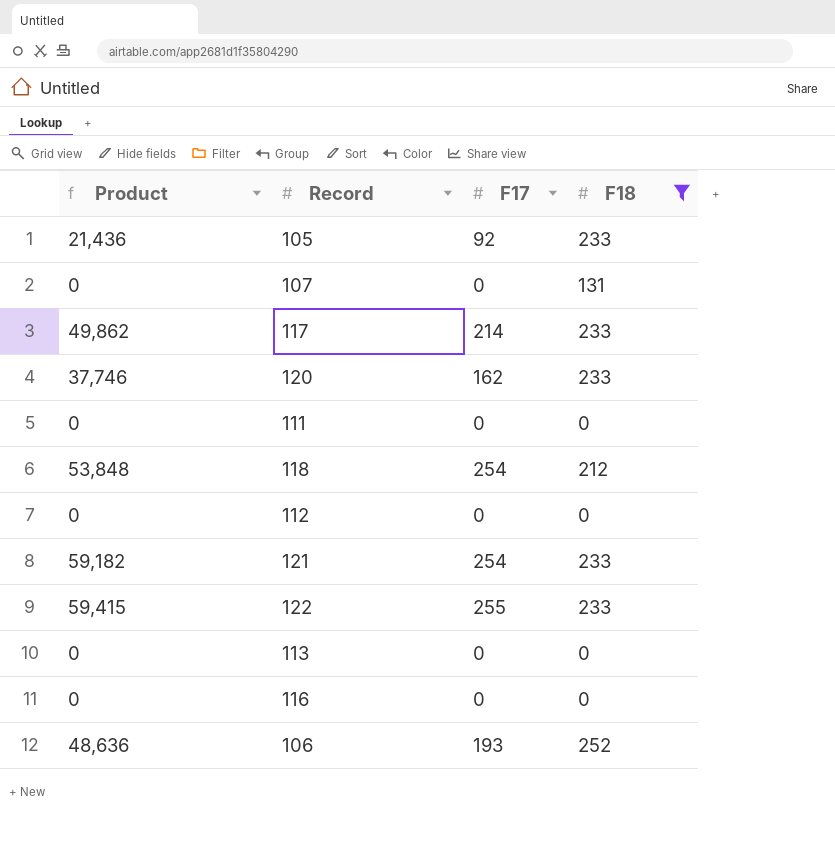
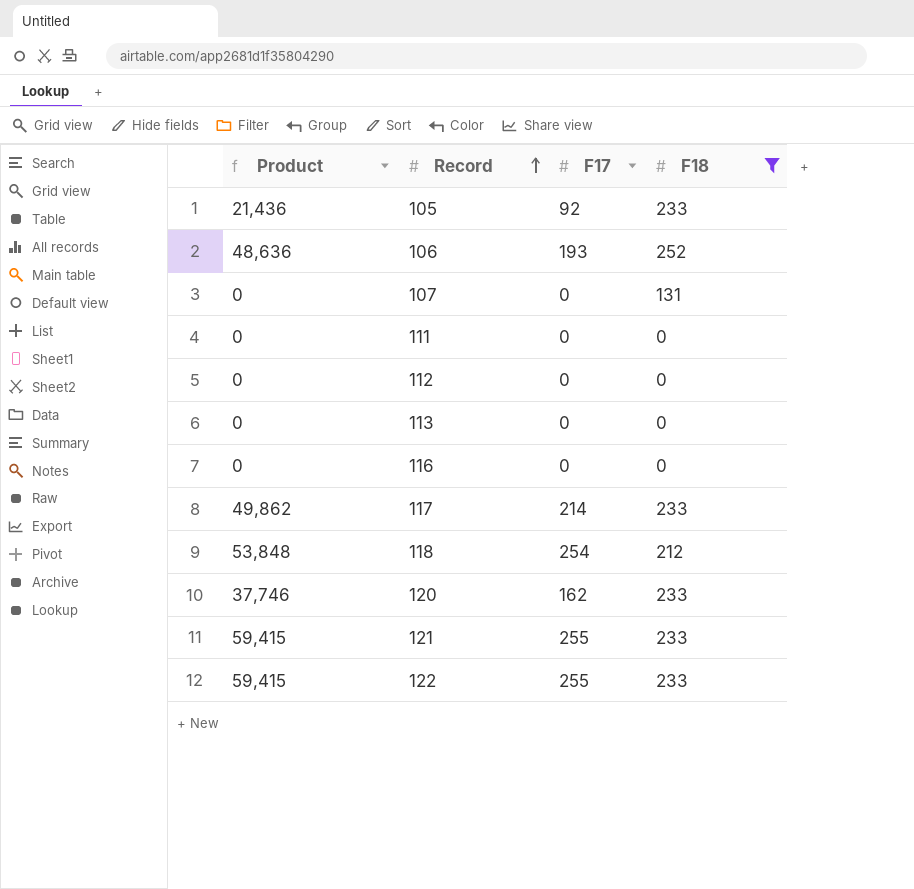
row order: none -> Record ascending
121 | Product: 59,182 -> 59,415
121 | F17: 254 -> 255

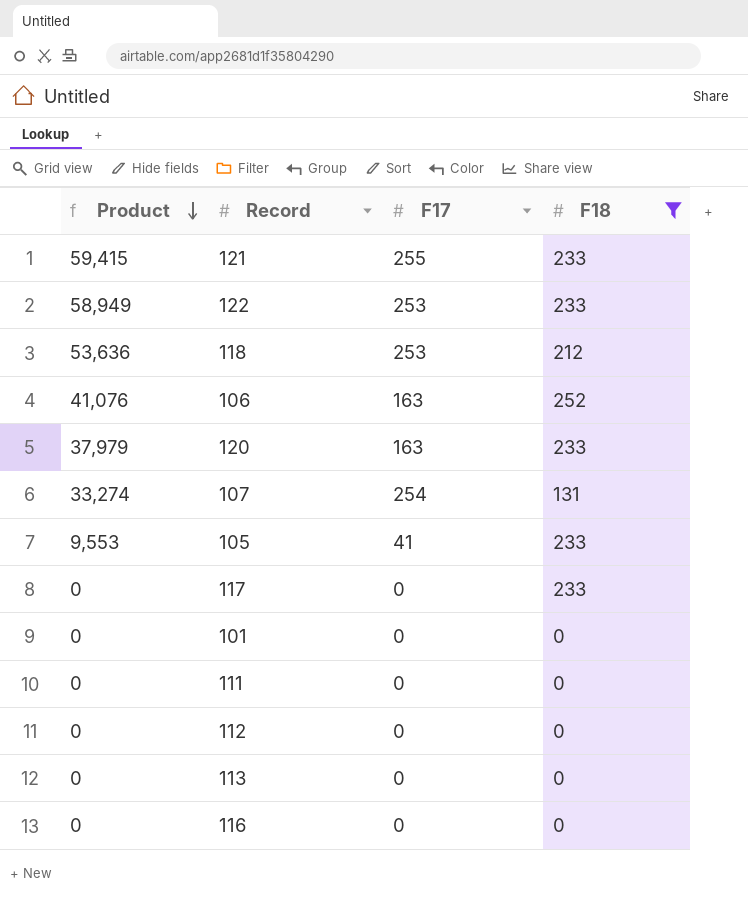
row order: Record ascending -> Product descending
122 | Product: 59,415 -> 58,949
122 | F17: 255 -> 253
118 | Product: 53,848 -> 53,636
118 | F17: 254 -> 253
106 | Product: 48,636 -> 41,076
106 | F17: 193 -> 163
120 | Product: 37,746 -> 37,979
120 | F17: 162 -> 163
107 | Product: 0 -> 33,274
107 | F17: 0 -> 254
105 | Product: 21,436 -> 9,553
105 | F17: 92 -> 41
117 | Product: 49,862 -> 0
117 | F17: 214 -> 0
row 101: none -> 0 | 0 | 0

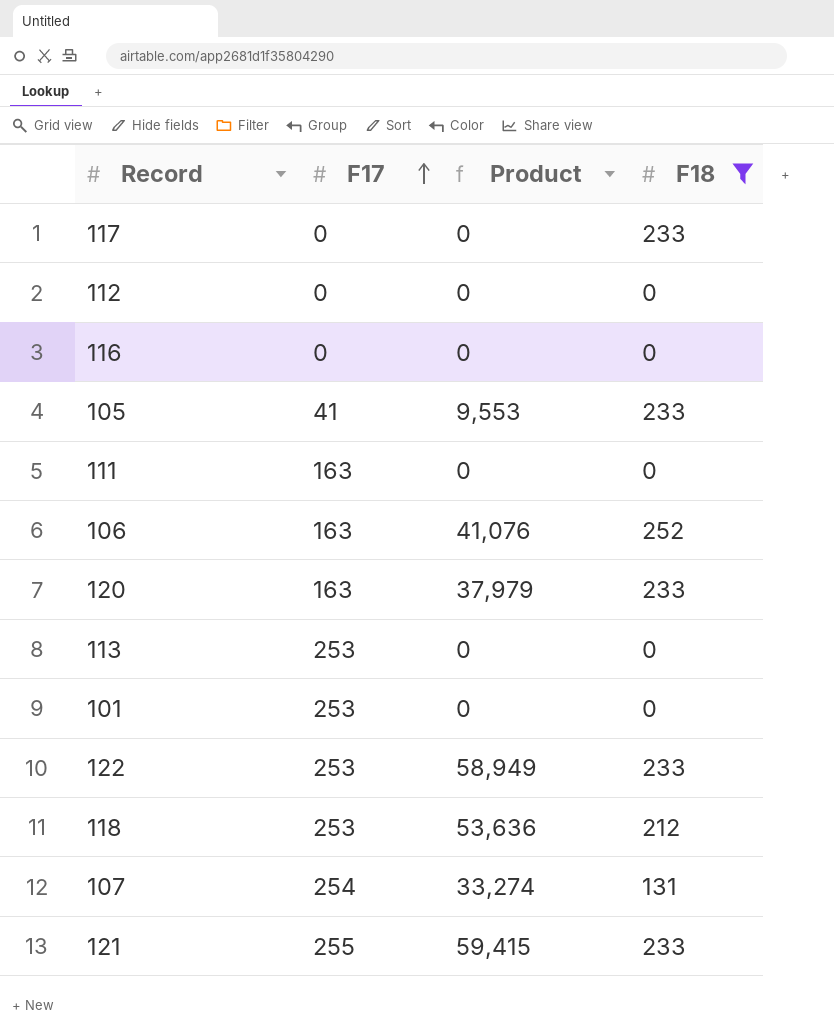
row order: Product descending -> F17 ascending
column Product | position: 1 -> 3
111 | F17: 0 -> 163
113 | F17: 0 -> 253
101 | F17: 0 -> 253

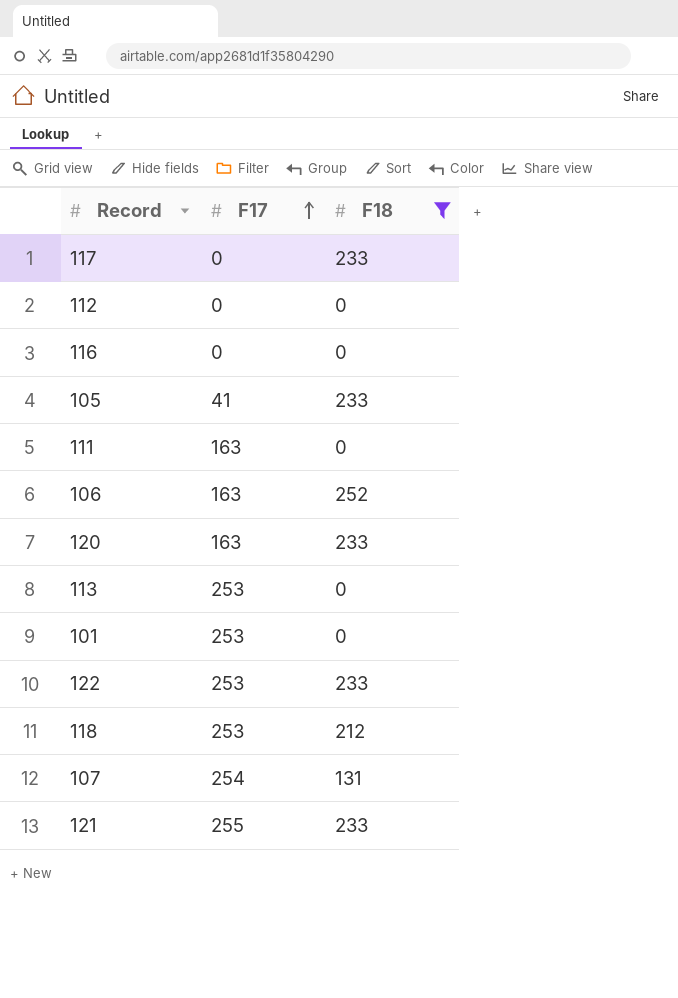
column Product | formula: [F17] * [F18] -> none

